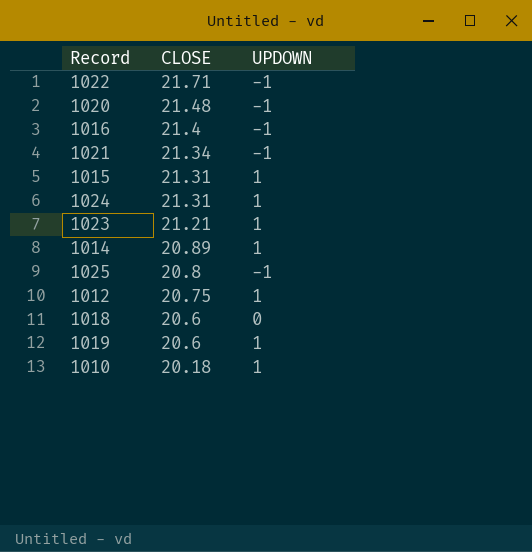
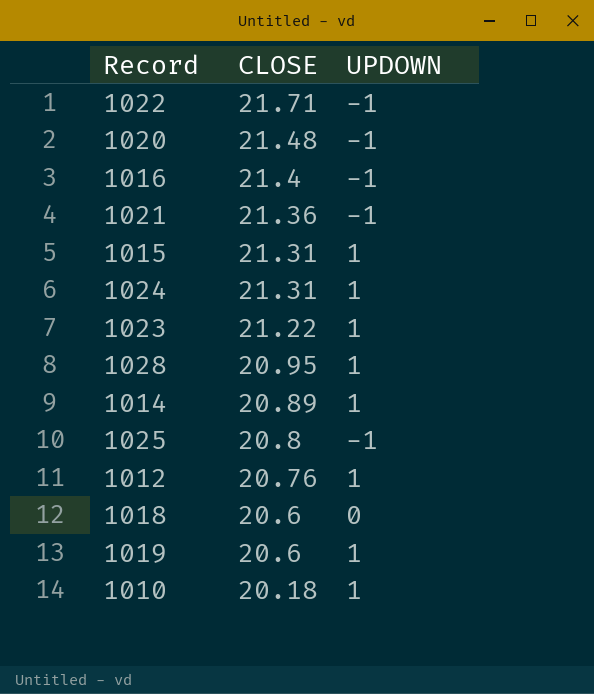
1021 | CLOSE: 21.34 -> 21.36
1023 | CLOSE: 21.21 -> 21.22
row 1028: none -> 20.95 | 1
1012 | CLOSE: 20.75 -> 20.76

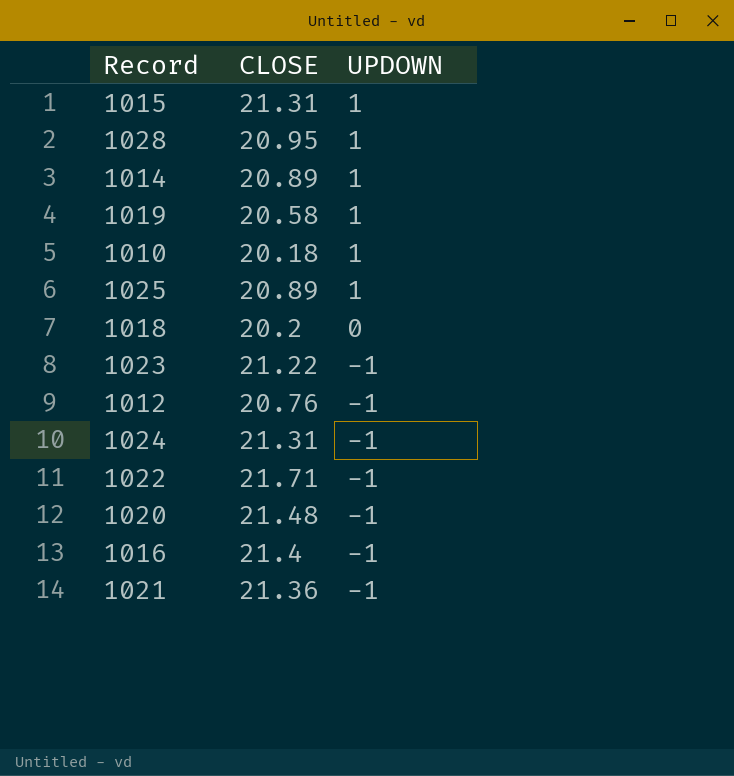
row order: CLOSE descending -> UPDOWN descending
1019 | CLOSE: 20.6 -> 20.58
1025 | CLOSE: 20.8 -> 20.89
1025 | UPDOWN: -1 -> 1
1018 | CLOSE: 20.6 -> 20.2
1023 | UPDOWN: 1 -> -1
1012 | UPDOWN: 1 -> -1
1024 | UPDOWN: 1 -> -1

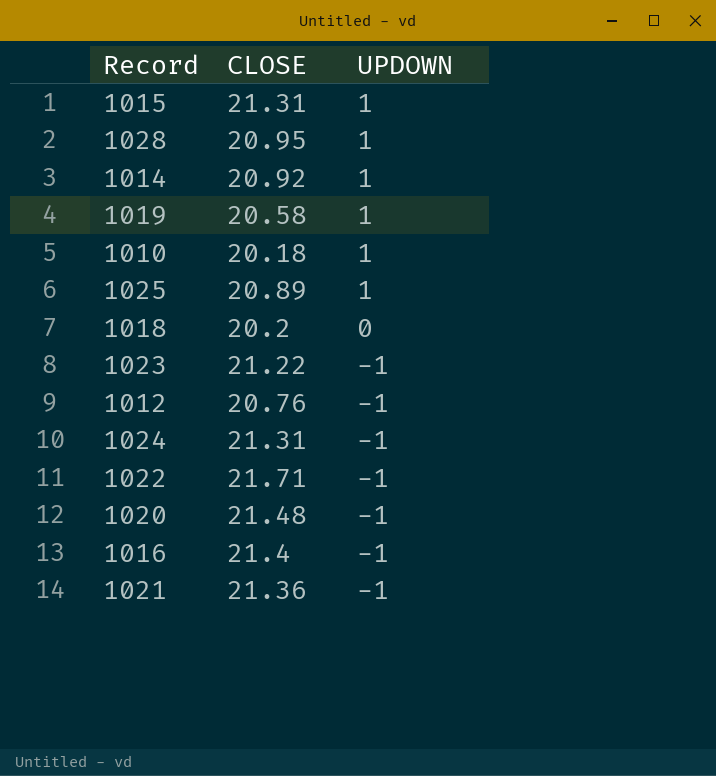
1014 | CLOSE: 20.89 -> 20.92

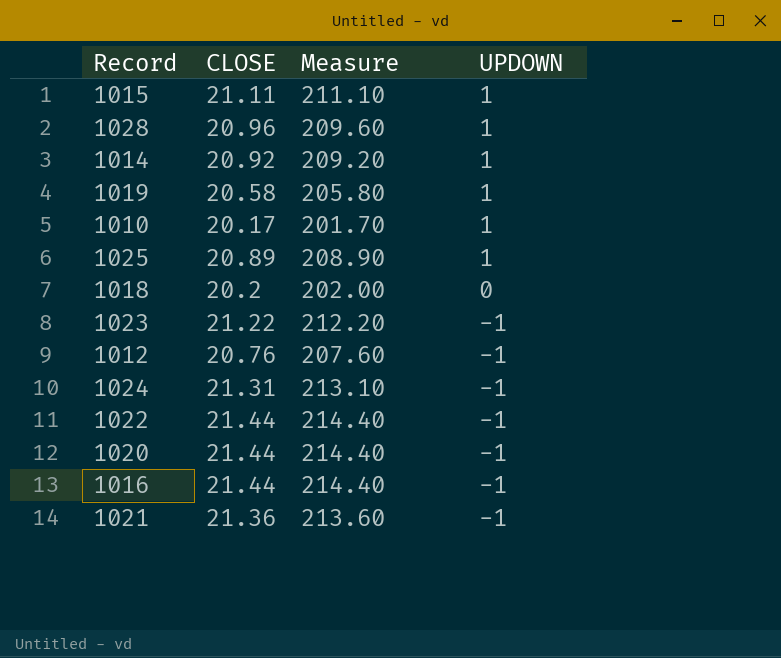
column Measure | formula: none -> [CLOSE] * 10
1015 | CLOSE: 21.31 -> 21.11
1028 | CLOSE: 20.95 -> 20.96
1010 | CLOSE: 20.18 -> 20.17
1022 | CLOSE: 21.71 -> 21.44
1020 | CLOSE: 21.48 -> 21.44
1016 | CLOSE: 21.4 -> 21.44

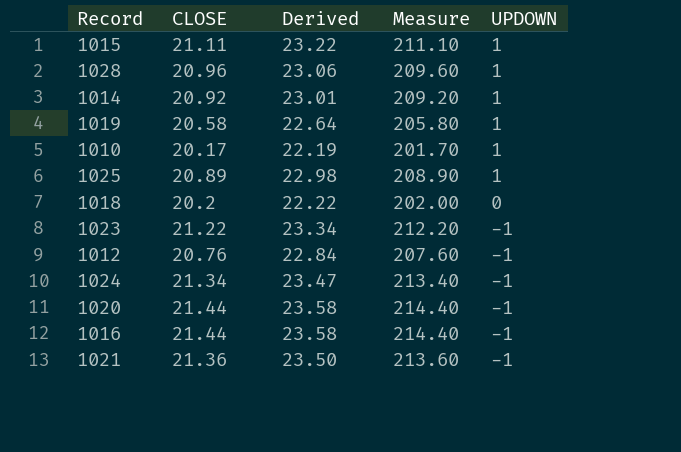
column Derived | formula: none -> [CLOSE] * 1.1
row 1022: 21.44 | 214.40 | -1 -> none
1024 | CLOSE: 21.31 -> 21.34
1024 | Measure: 213.10 -> 213.40

